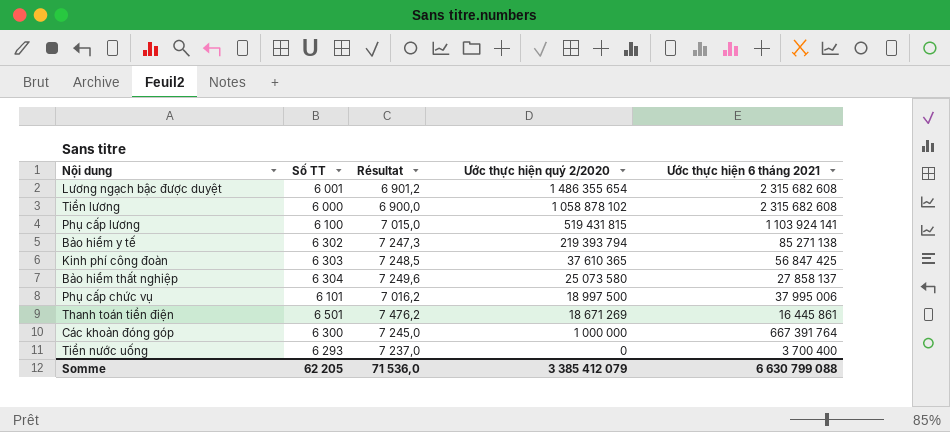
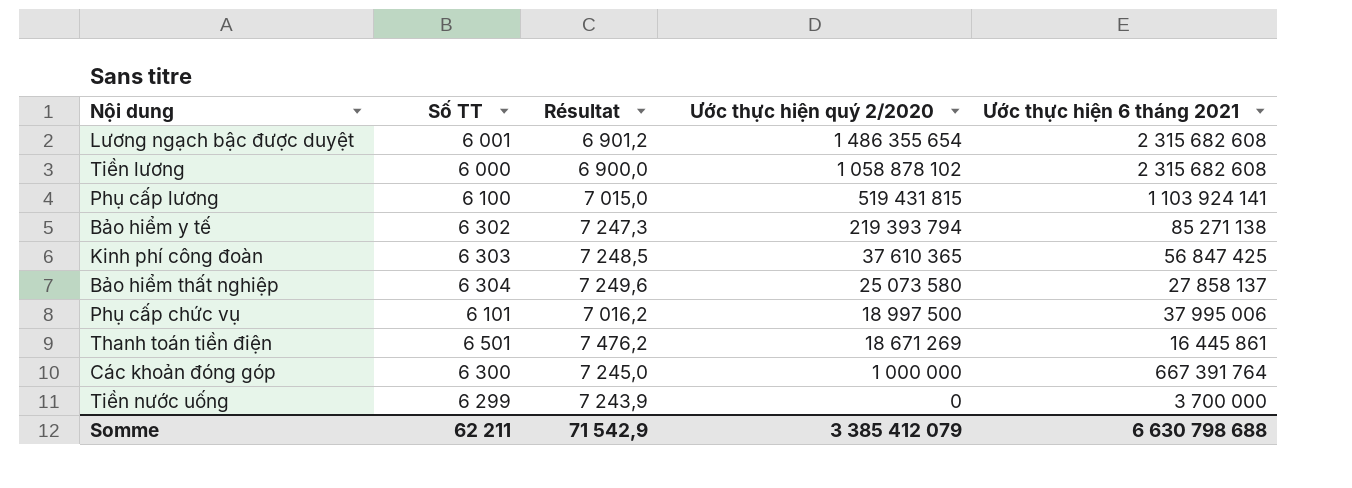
Tiền nước uống | Số TT: 6 293 -> 6 299
Tiền nước uống | Résultat: 7 237,0 -> 7 243,9
Tiền nước uống | Ước thực hiện 6 tháng 2021: 3 700 400 -> 3 700 000
Somme | Số TT: 62 205 -> 62 211
Somme | Résultat: 71 536,0 -> 71 542,9
Somme | Ước thực hiện 6 tháng 2021: 6 630 799 088 -> 6 630 798 688

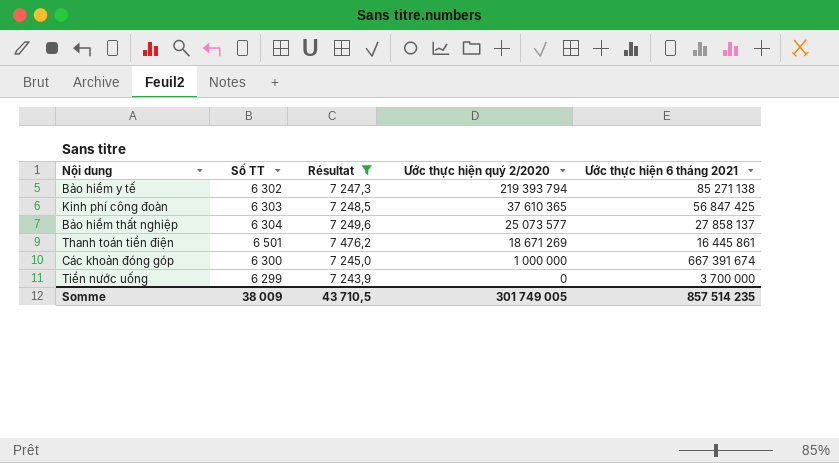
filter: none -> Résultat >= 7 243,9
Bảo hiểm thất nghiệp | Ước thực hiện quý 2/2020: 25 073 580 -> 25 073 577
Các khoản đóng góp | Ước thực hiện 6 tháng 2021: 667 391 764 -> 667 391 674
Somme | Số TT: 62 211 -> 38 009
Somme | Résultat: 71 542,9 -> 43 710,5
Somme | Ước thực hiện quý 2/2020: 3 385 412 079 -> 301 749 005
Somme | Ước thực hiện 6 tháng 2021: 6 630 798 688 -> 857 514 235

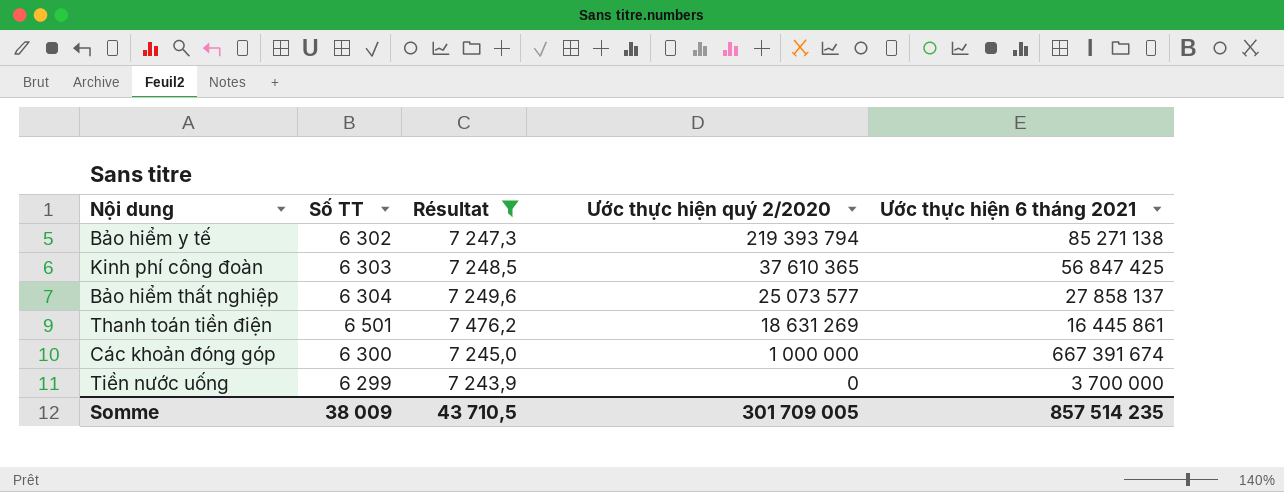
Thanh toán tiền điện | Ước thực hiện quý 2/2020: 18 671 269 -> 18 631 269
Somme | Ước thực hiện quý 2/2020: 301 749 005 -> 301 709 005

